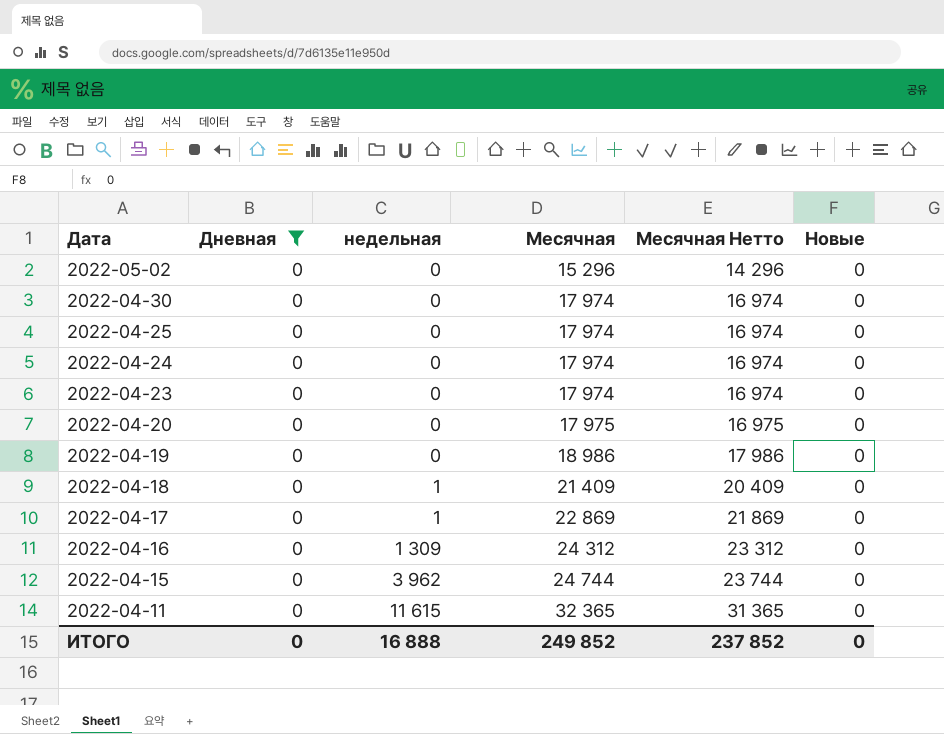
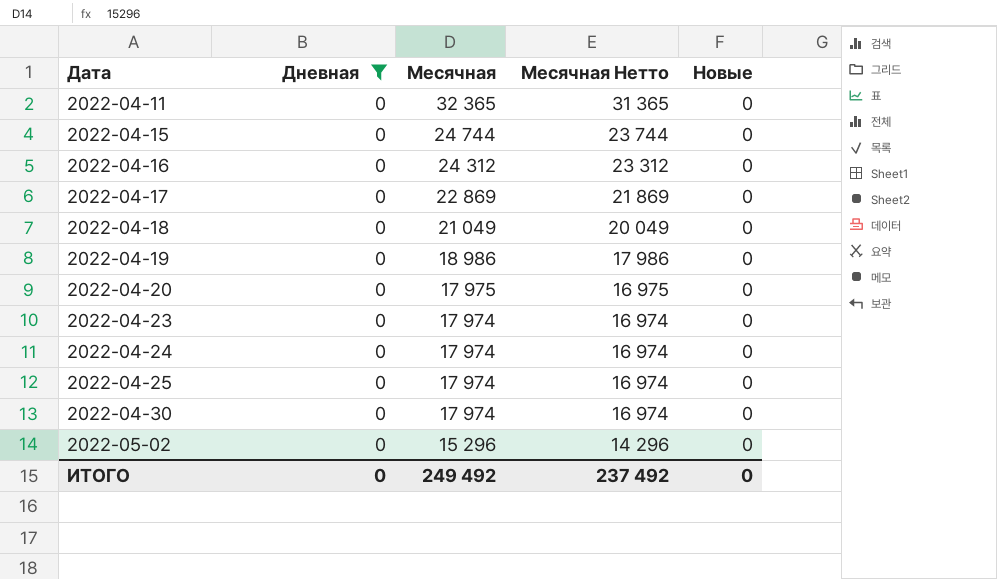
row order: Дата descending -> Дата ascending
column недельная | position: 3 -> none
2022-04-18 | Месячная: 21 409 -> 21 049
2022-04-18 | Месячная Нетто: 20 409 -> 20 049
ИТОГО | Месячная: 249 852 -> 249 492
ИТОГО | Месячная Нетто: 237 852 -> 237 492

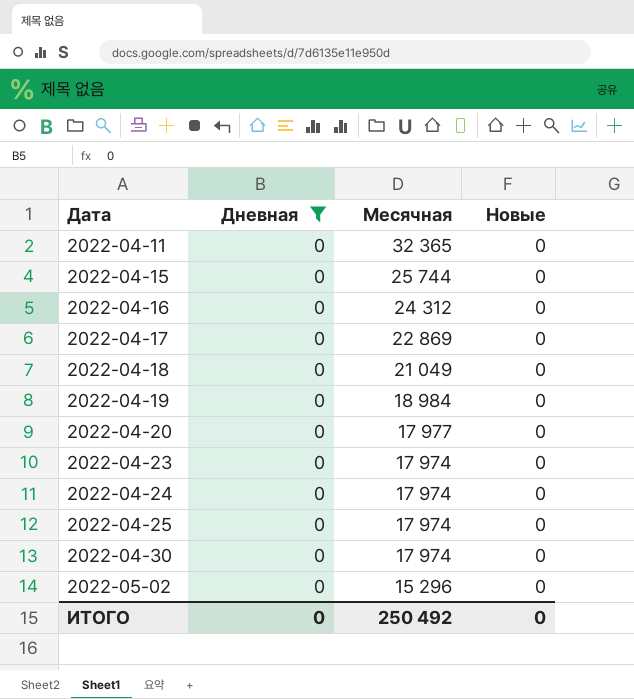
column Месячная Нетто | formula: [Месячная] - 1000 -> none
2022-04-15 | Месячная: 24 744 -> 25 744
2022-04-19 | Месячная: 18 986 -> 18 984
2022-04-20 | Месячная: 17 975 -> 17 977
ИТОГО | Месячная: 249 492 -> 250 492

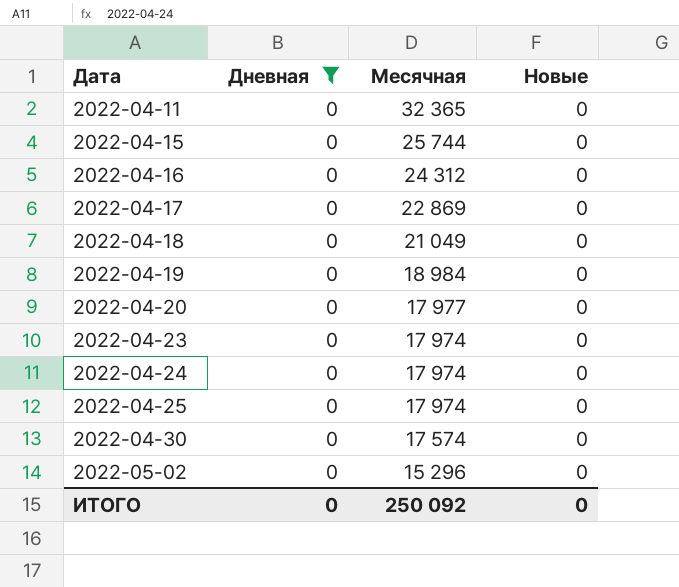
2022-04-30 | Месячная: 17 974 -> 17 574
ИТОГО | Месячная: 250 492 -> 250 092

